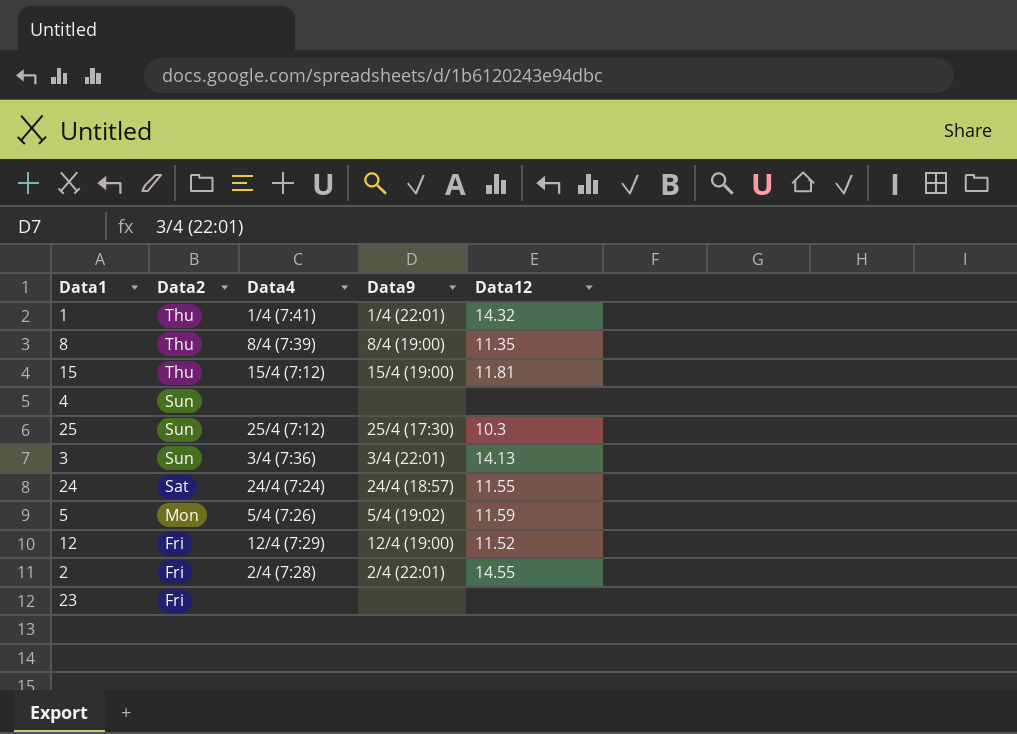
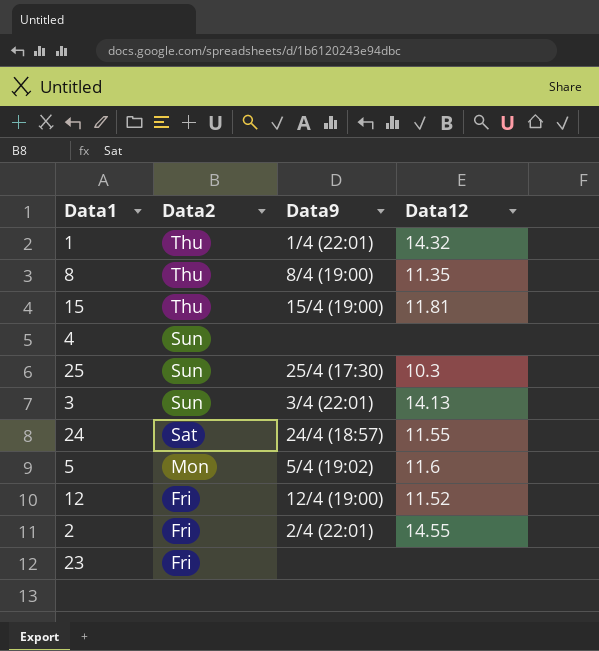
column Data4 | position: 3 -> none
5 | Data12: 11.59 -> 11.6

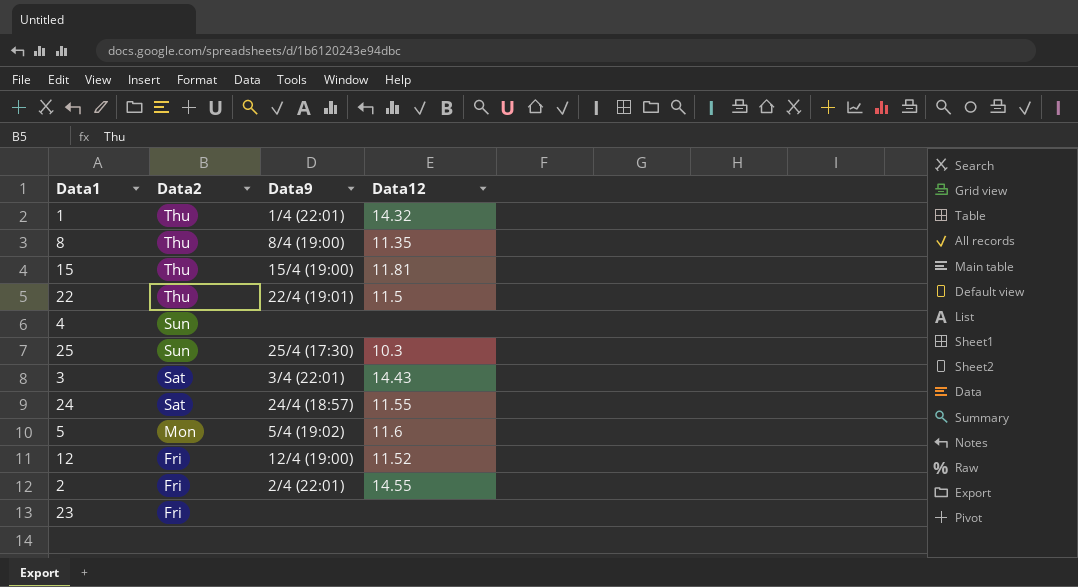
row 22: none -> Thu | 22/4 (19:01) | 11.5
3 | Data2: Sun -> Sat
3 | Data12: 14.13 -> 14.43

